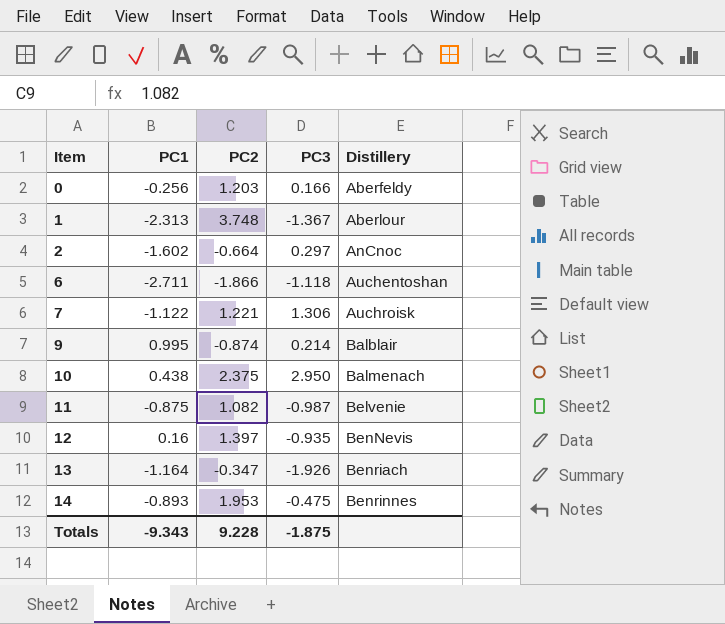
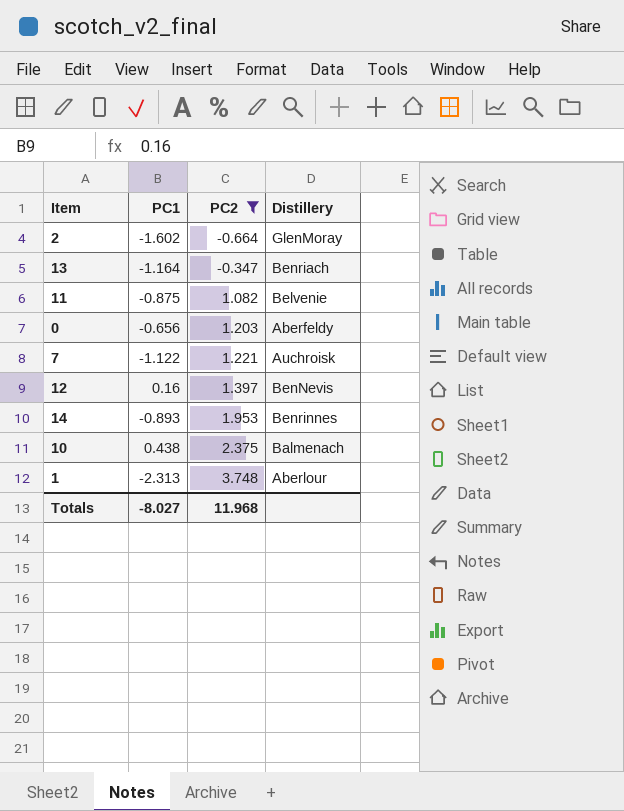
filter: none -> PC2 >= -0.664
row order: Item ascending -> PC2 ascending
column PC3 | position: 4 -> none
2 | Distillery: AnCnoc -> GlenMoray
0 | PC1: -0.256 -> -0.656
Totals | PC1: -9.343 -> -8.027
Totals | PC2: 9.228 -> 11.968

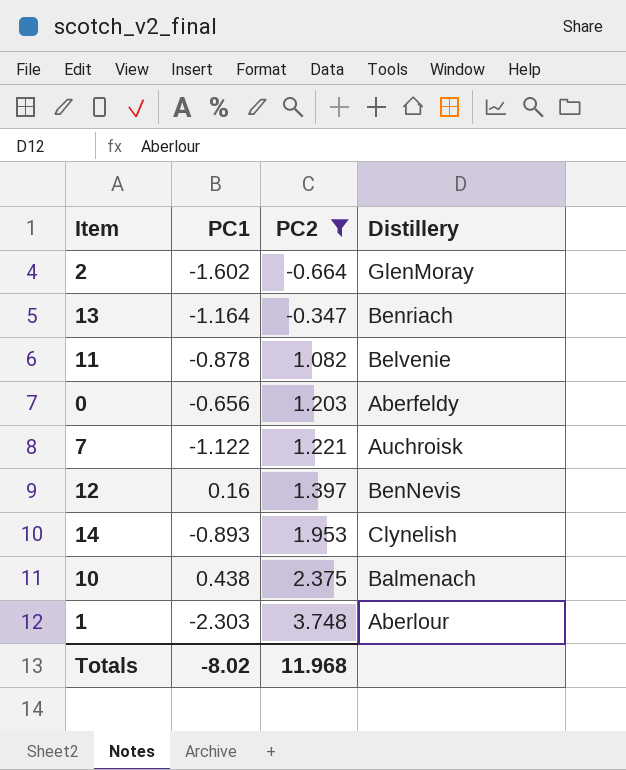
11 | PC1: -0.875 -> -0.878
14 | Distillery: Benrinnes -> Clynelish
1 | PC1: -2.313 -> -2.303
Totals | PC1: -8.027 -> -8.02

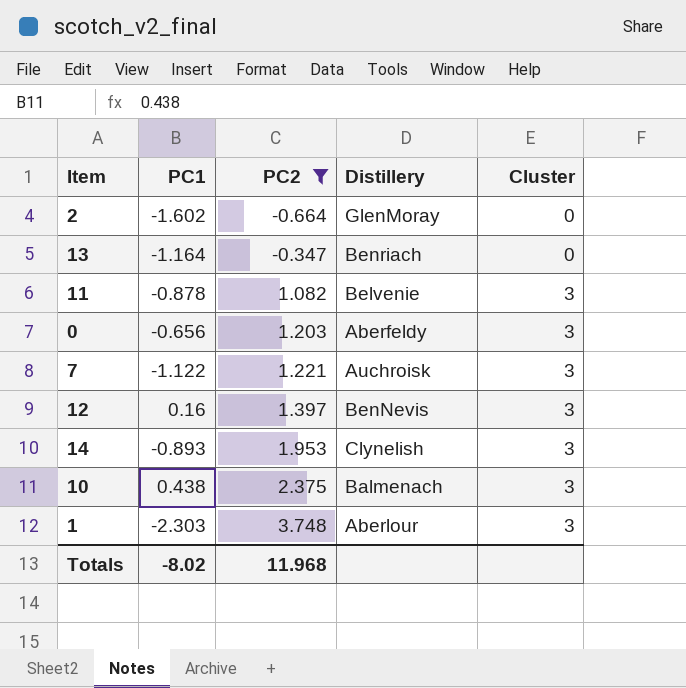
column Cluster | position: none -> 5

